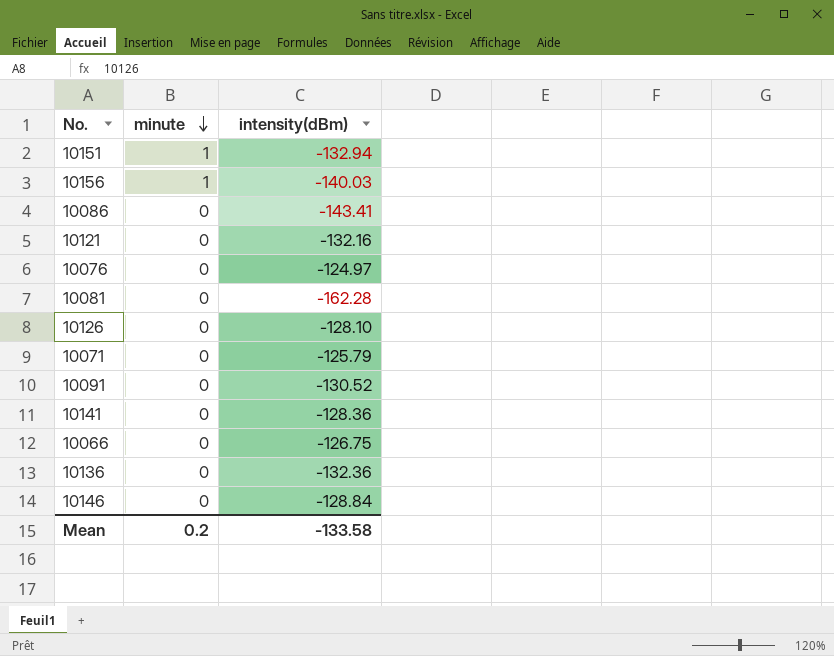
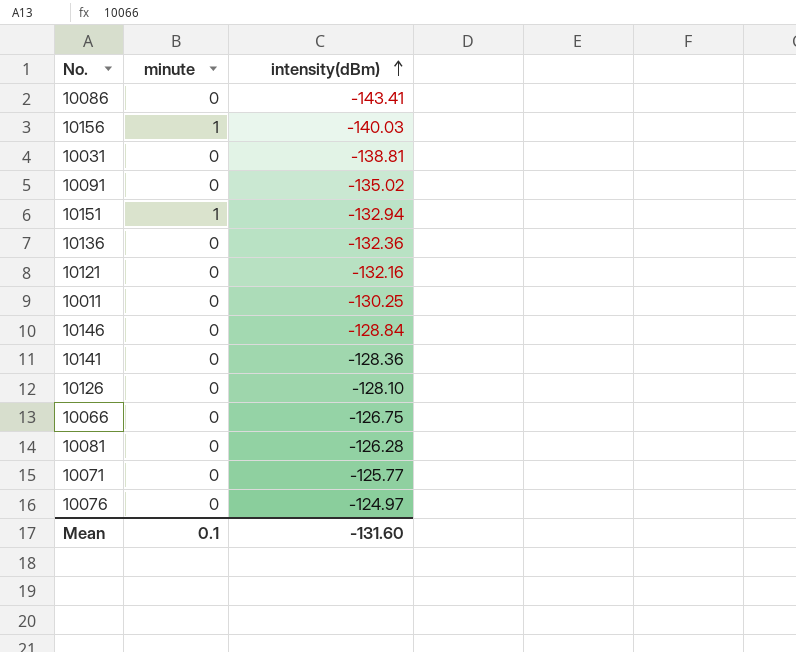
row order: minute descending -> intensity(dBm) ascending
row 10031: none -> 0 | -138.81
10091 | intensity(dBm): -130.52 -> -135.02
row 10011: none -> 0 | -130.25
10081 | intensity(dBm): -162.28 -> -126.28
10071 | intensity(dBm): -125.79 -> -125.77
Mean | minute: 0.2 -> 0.1
Mean | intensity(dBm): -133.58 -> -131.60

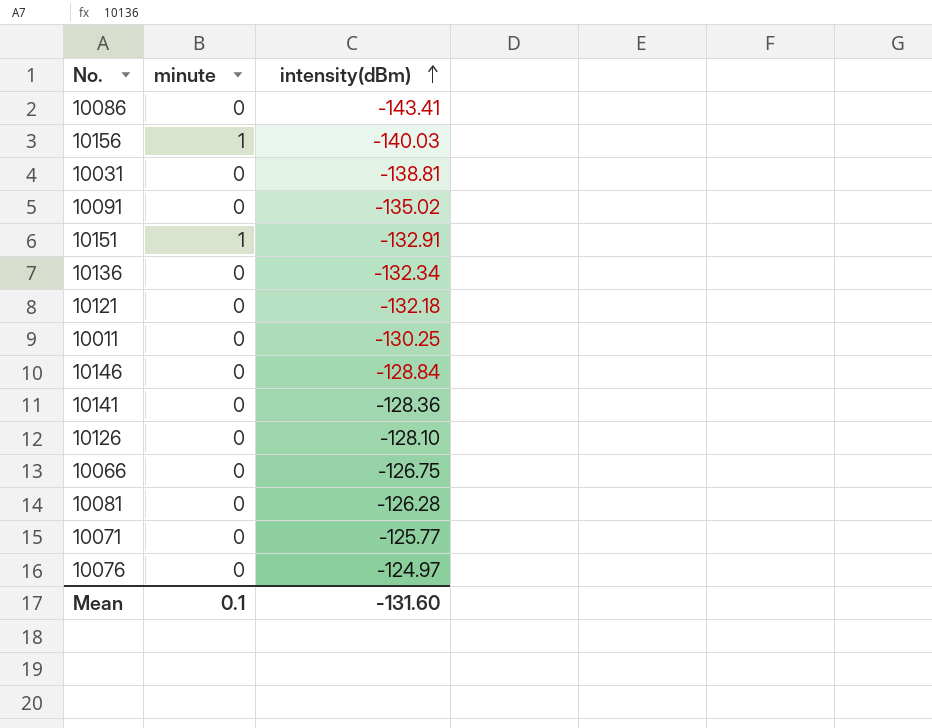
10151 | intensity(dBm): -132.94 -> -132.91
10136 | intensity(dBm): -132.36 -> -132.34
10121 | intensity(dBm): -132.16 -> -132.18

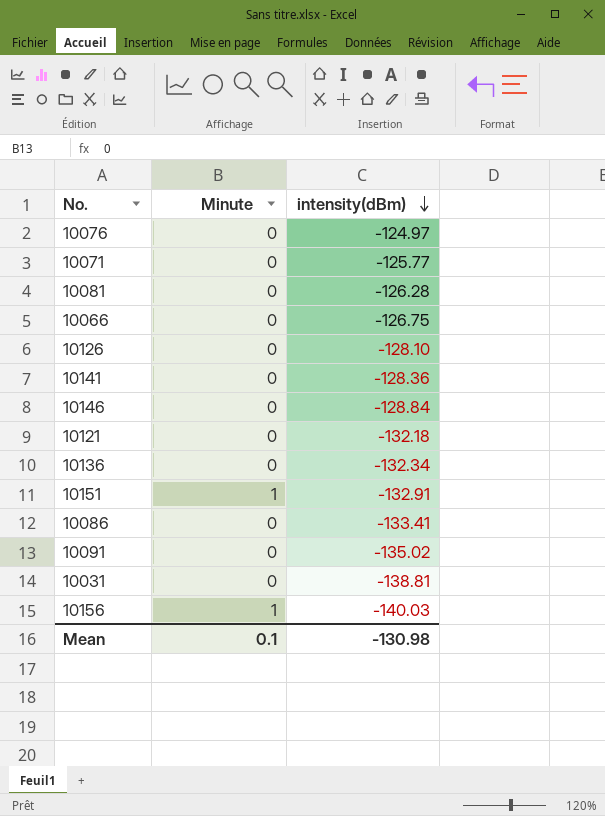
row order: intensity(dBm) ascending -> intensity(dBm) descending
column name: minute -> Minute
row 10011: 0 | -130.25 -> none
10086 | intensity(dBm): -143.41 -> -133.41
Mean | intensity(dBm): -131.60 -> -130.98

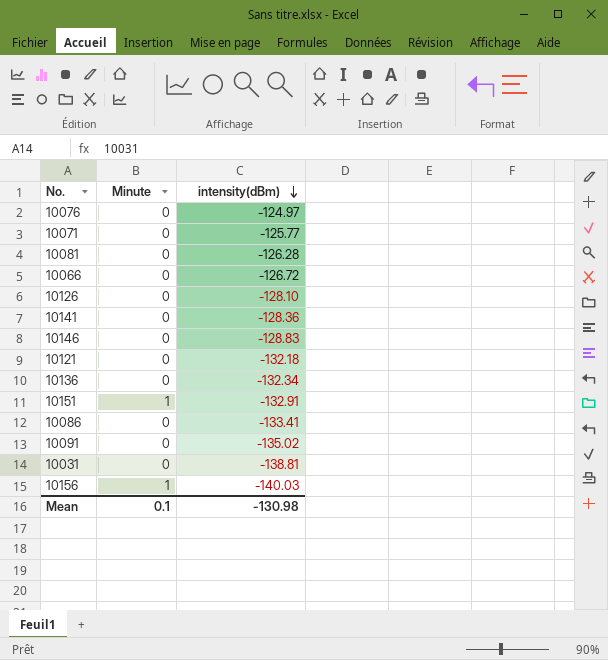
10066 | intensity(dBm): -126.75 -> -126.72
10146 | intensity(dBm): -128.84 -> -128.83

